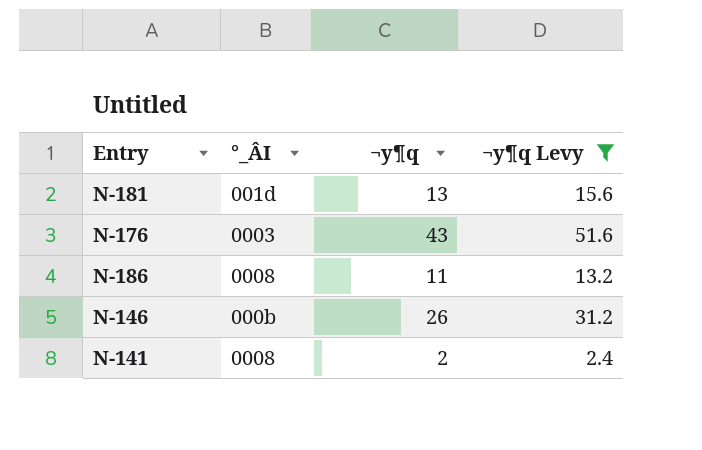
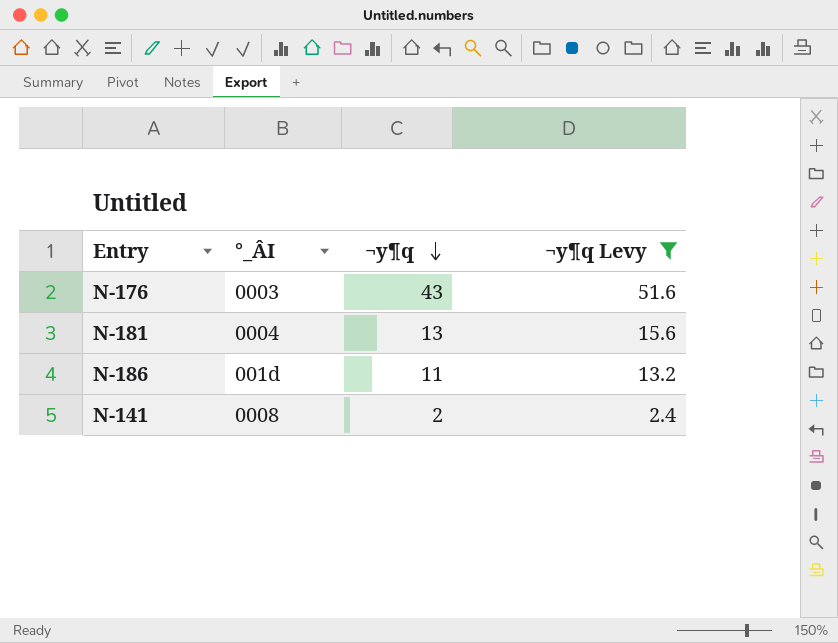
row order: none -> ¬y¶q descending
row N-146: 000b | 26 | 31.2 -> none
N-181 | °_ÂI: 001d -> 0004
N-186 | °_ÂI: 0008 -> 001d

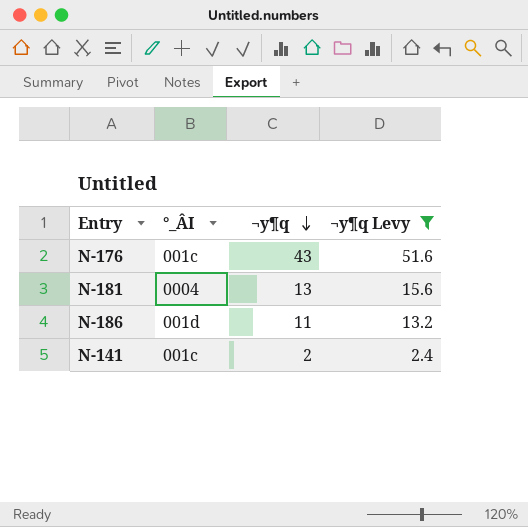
N-176 | °_ÂI: 0003 -> 001c
N-141 | °_ÂI: 0008 -> 001c

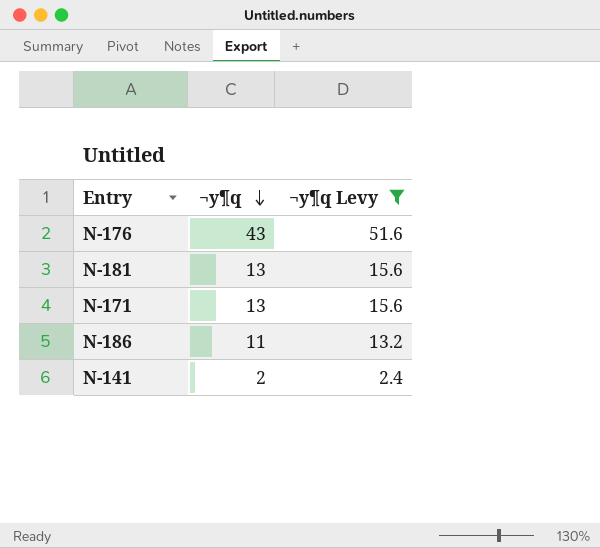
column °_ÂI | position: 2 -> none
row N-171: none -> 13 | 15.6

